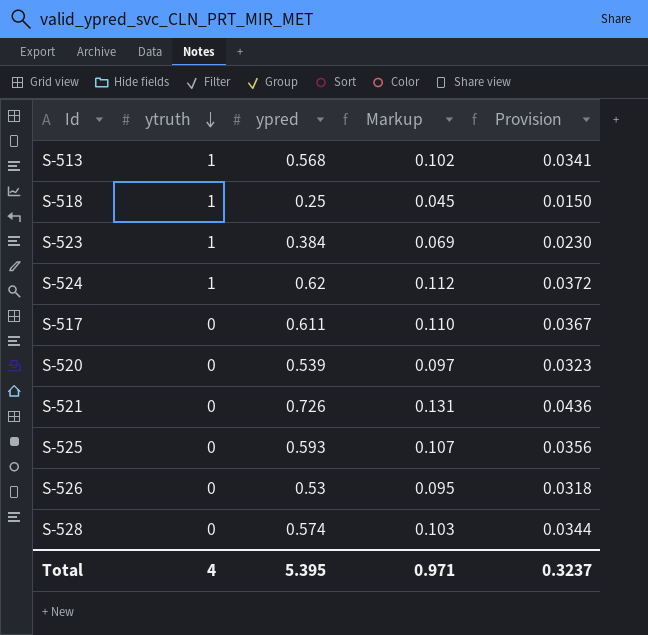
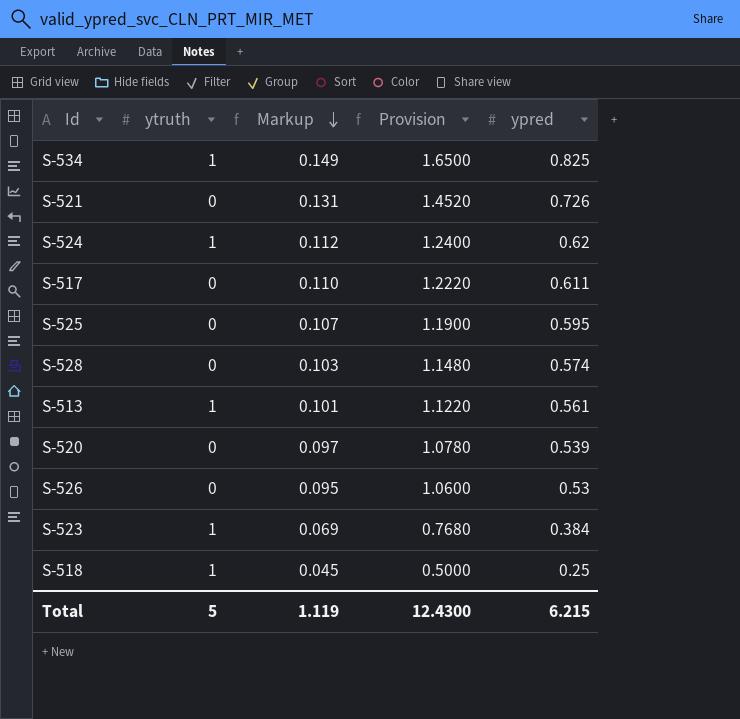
row order: ytruth descending -> Markup descending
column Provision | formula: [ypred] * 0.06 -> [ypred] * 2
column ypred | position: 3 -> 5
row S-534: none -> 1 | 0.149 | 1.6500 | 0.825
S-525 | ypred: 0.593 -> 0.595
S-513 | Markup: 0.102 -> 0.101
S-513 | ypred: 0.568 -> 0.561
Total | ytruth: 4 -> 5
Total | Markup: 0.971 -> 1.119
Total | Provision: 0.3237 -> 12.4300
Total | ypred: 5.395 -> 6.215

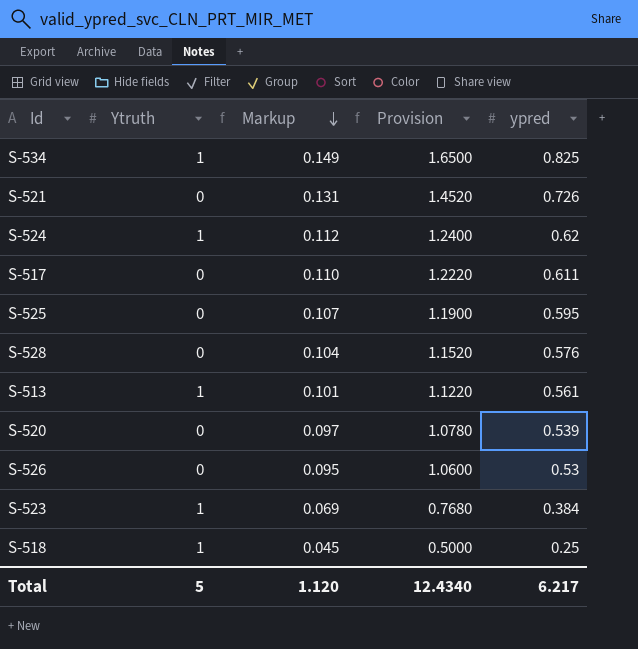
column name: ytruth -> Ytruth
S-528 | Markup: 0.103 -> 0.104
S-528 | Provision: 1.1480 -> 1.1520
S-528 | ypred: 0.574 -> 0.576
Total | Markup: 1.119 -> 1.120
Total | Provision: 12.4300 -> 12.4340
Total | ypred: 6.215 -> 6.217

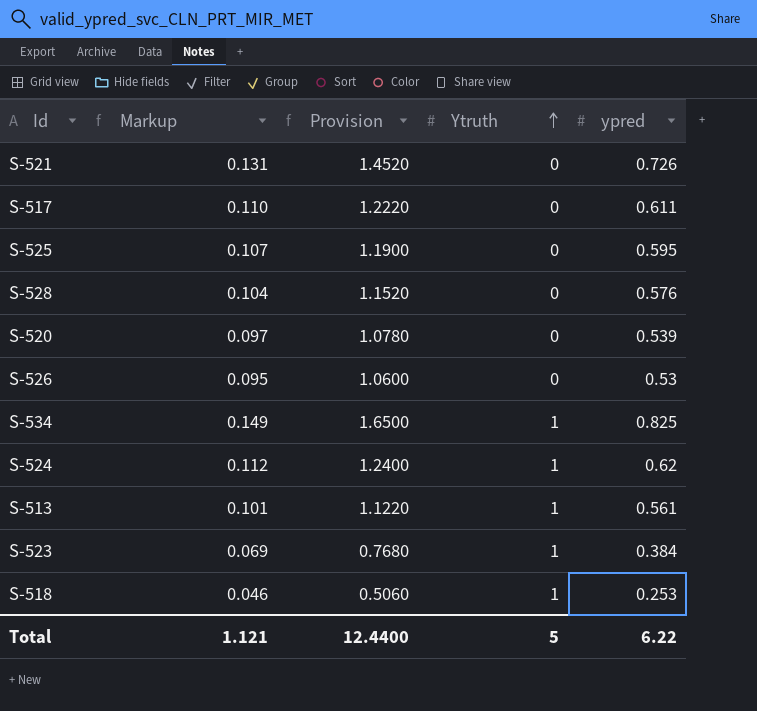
row order: Markup descending -> Ytruth ascending
column Ytruth | position: 2 -> 4
S-518 | Markup: 0.045 -> 0.046
S-518 | Provision: 0.5000 -> 0.5060
S-518 | ypred: 0.25 -> 0.253
Total | Markup: 1.120 -> 1.121
Total | Provision: 12.4340 -> 12.4400
Total | ypred: 6.217 -> 6.22

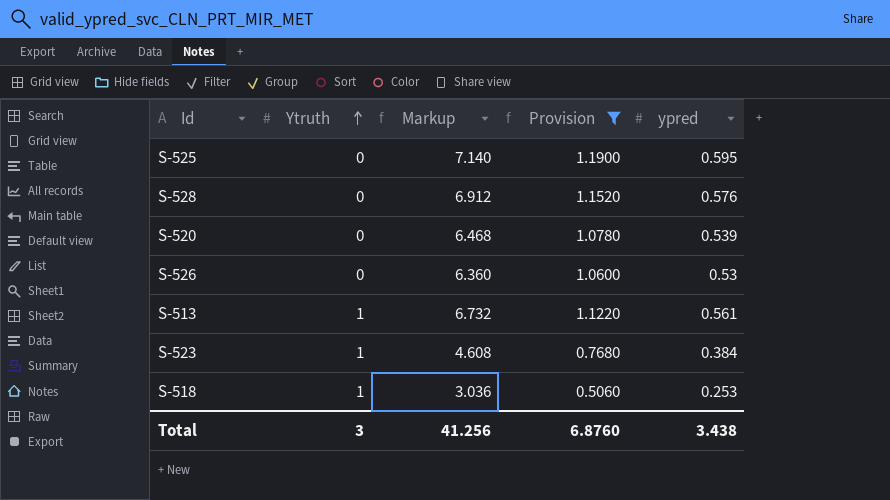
filter: none -> Provision <= 1.1900
column Ytruth | position: 4 -> 2
column Markup | formula: [ypred] * 0.18 -> [ypred] * 12
Total | Ytruth: 5 -> 3
Total | Markup: 1.121 -> 41.256
Total | Provision: 12.4400 -> 6.8760
Total | ypred: 6.22 -> 3.438

